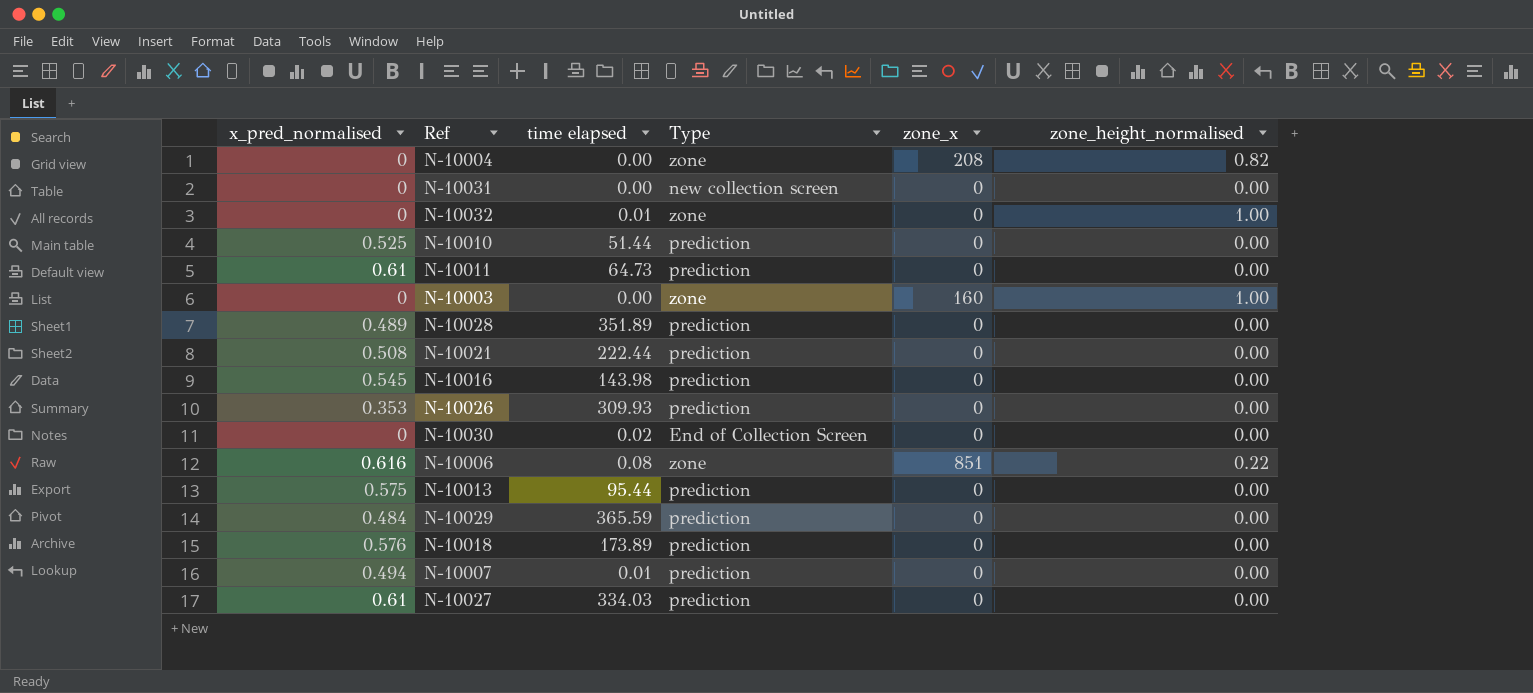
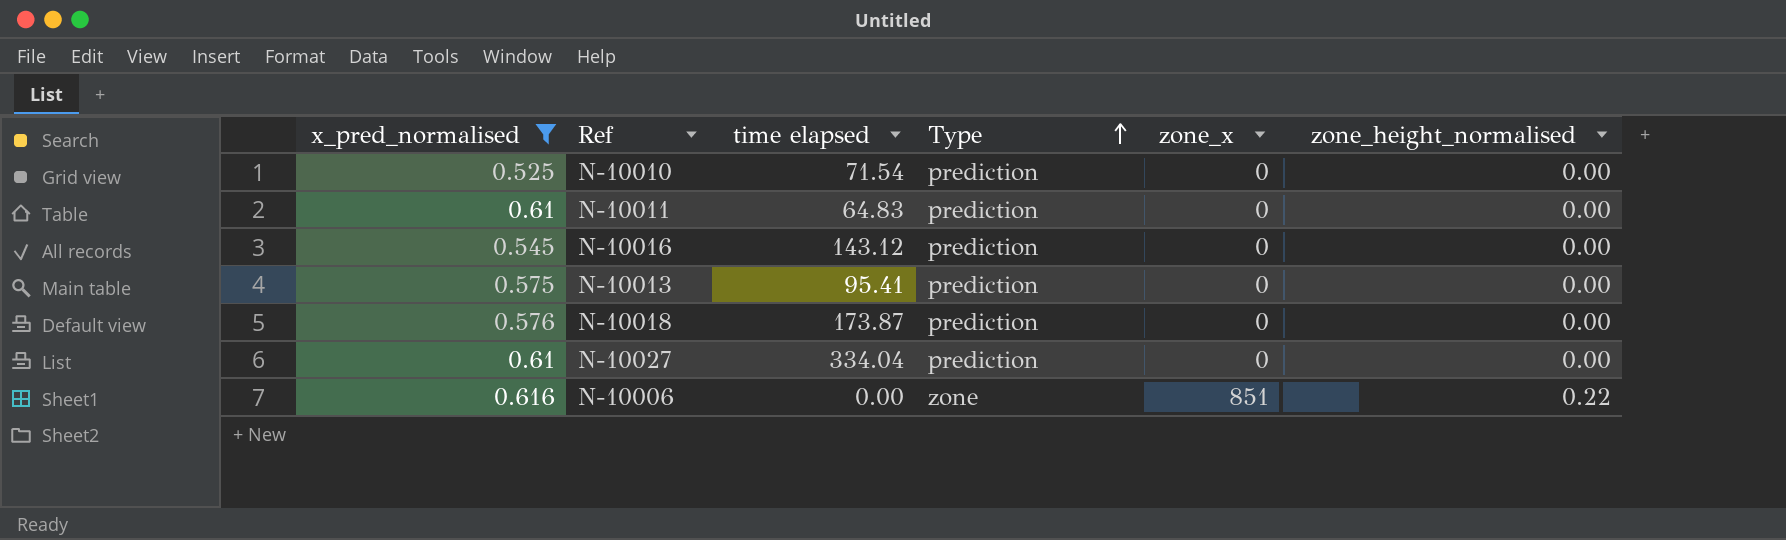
filter: none -> x_pred_normalised >= 0.525
row order: none -> Type ascending
N-10010 | time elapsed: 51.44 -> 71.54
N-10011 | time elapsed: 64.73 -> 64.83
N-10016 | time elapsed: 143.98 -> 143.12
N-10013 | time elapsed: 95.44 -> 95.41
N-10018 | time elapsed: 173.89 -> 173.87
N-10027 | time elapsed: 334.03 -> 334.04
N-10006 | time elapsed: 0.08 -> 0.00

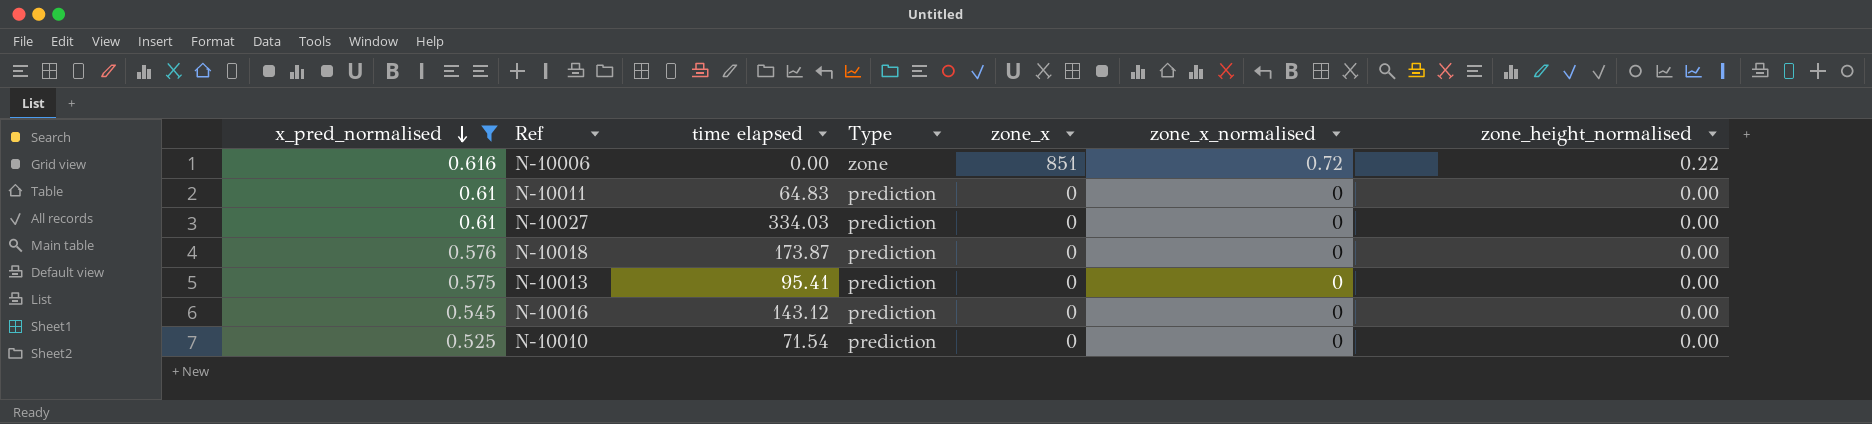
row order: Type ascending -> x_pred_normalised descending
column zone_x_normalised | position: none -> 6
N-10027 | time elapsed: 334.04 -> 334.03

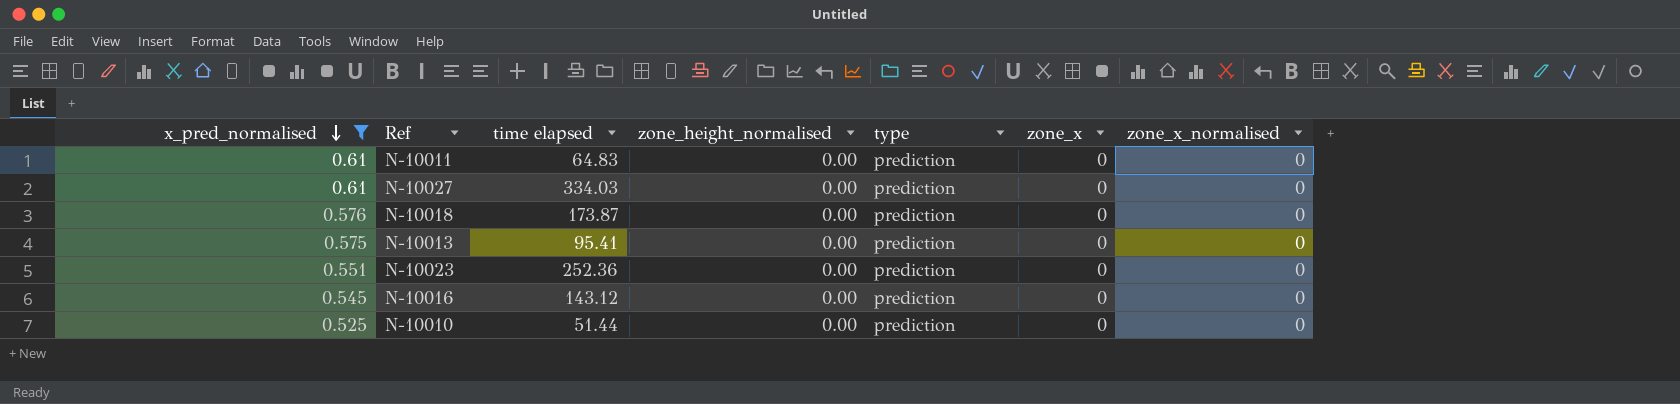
column zone_height_normalised | position: 7 -> 4
column name: Type -> type
row N-10006: 0.616 | 0.00 | zone | 851 | 0.72 | 0.22 -> none
row N-10023: none -> 0.551 | 252.36 | 0.00 | prediction | 0 | 0
N-10010 | time elapsed: 71.54 -> 51.44

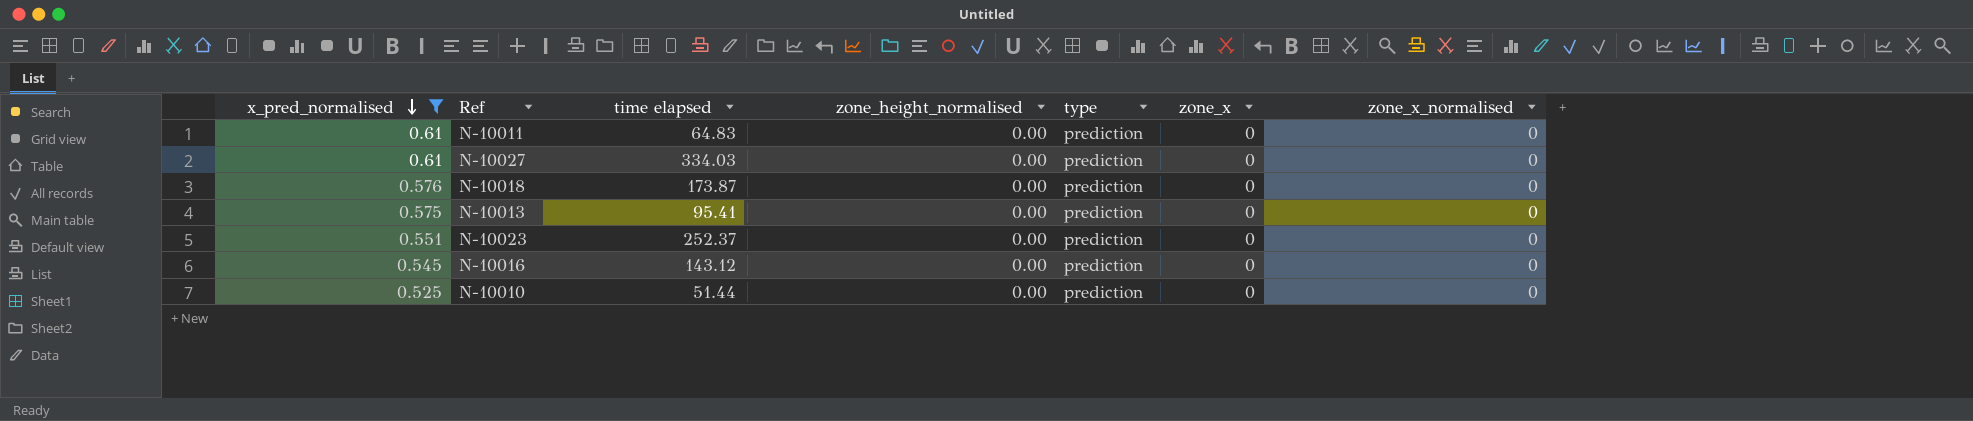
N-10023 | time elapsed: 252.36 -> 252.37

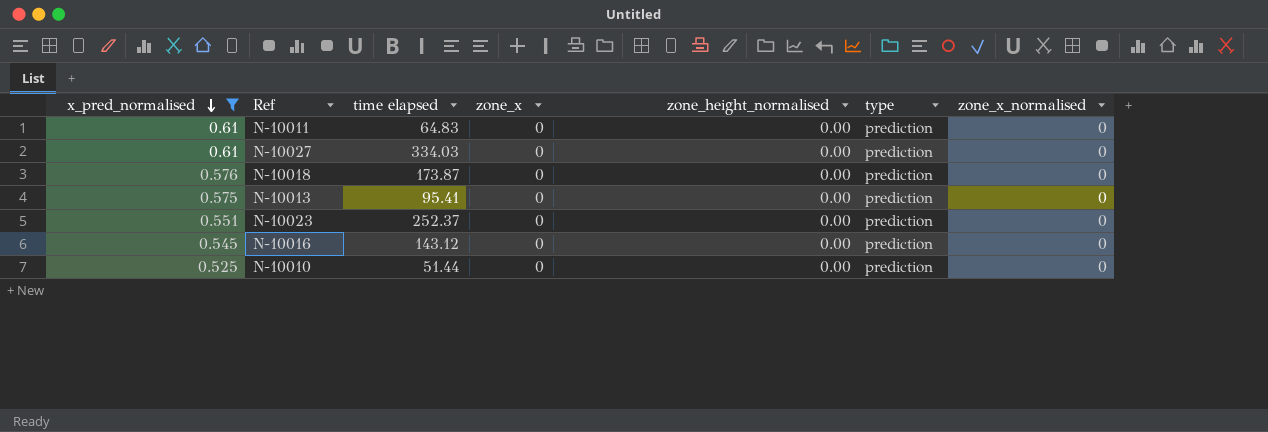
column zone_x | position: 6 -> 4

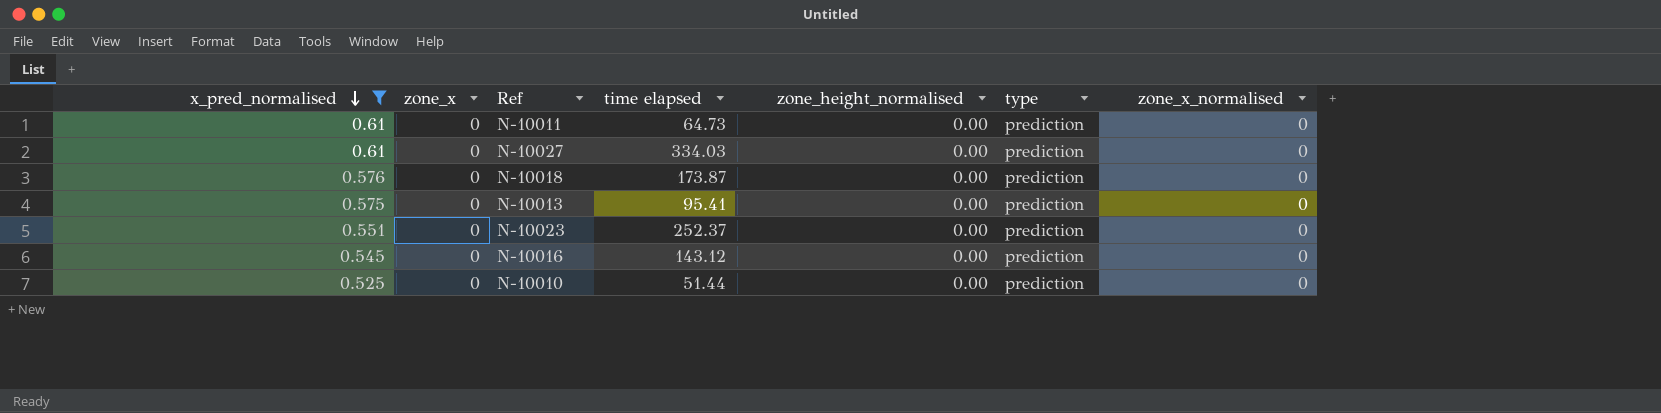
column zone_x | position: 4 -> 2
N-10011 | time elapsed: 64.83 -> 64.73

